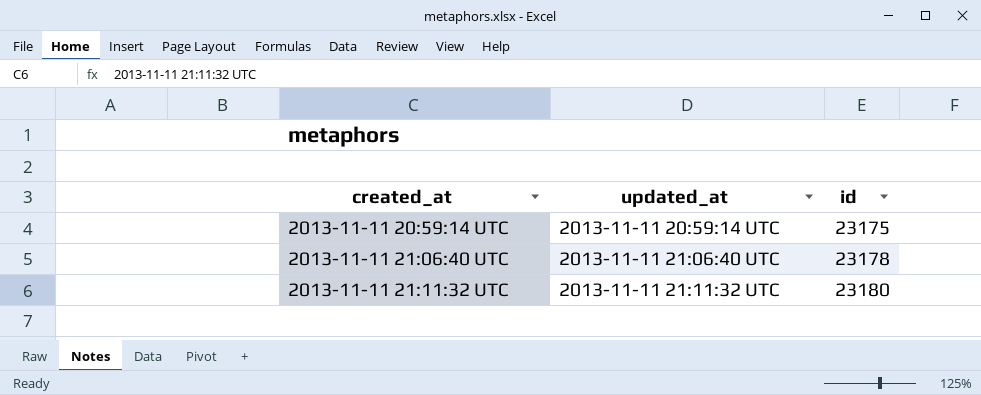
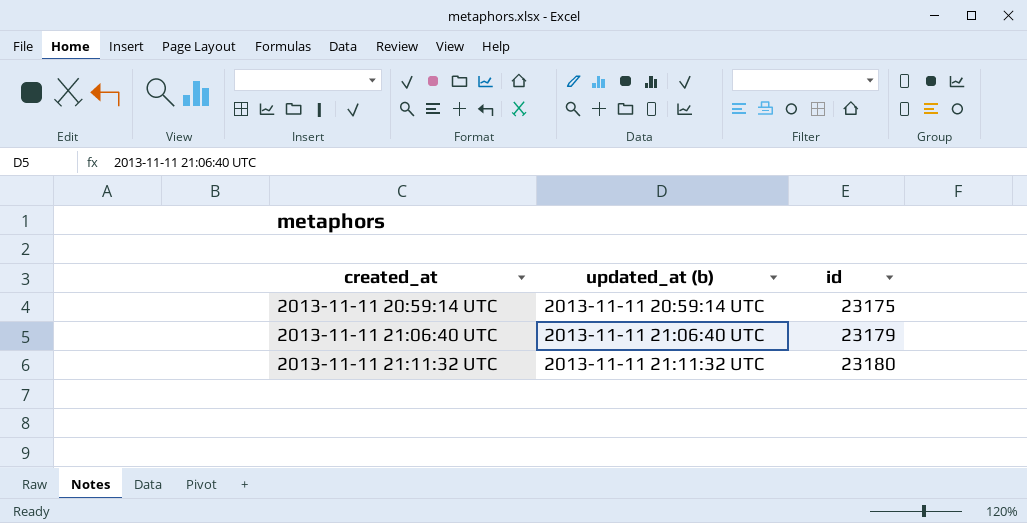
column name: updated_at -> updated_at (b)
2013-11-11 21:06:40 UTC | id: 23178 -> 23179

